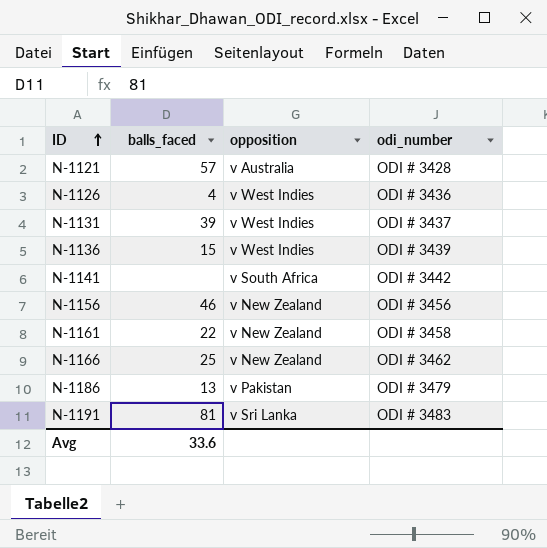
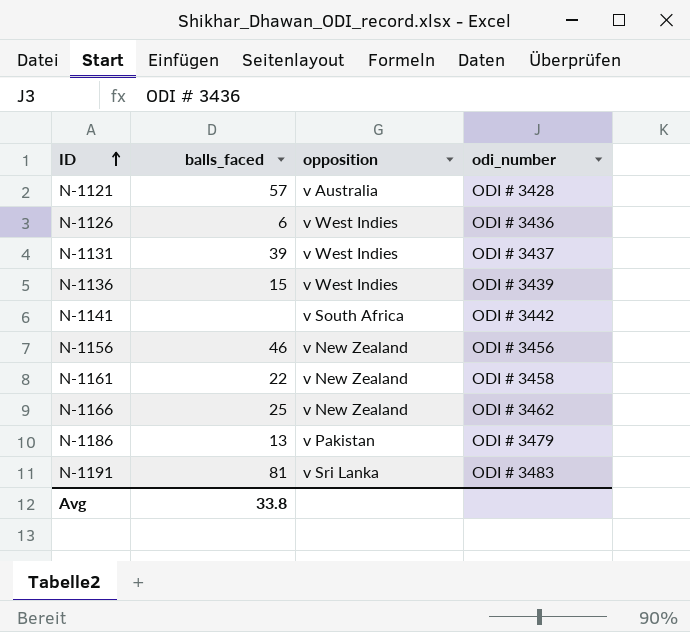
N-1126 | balls_faced: 4 -> 6
Avg | balls_faced: 33.6 -> 33.8

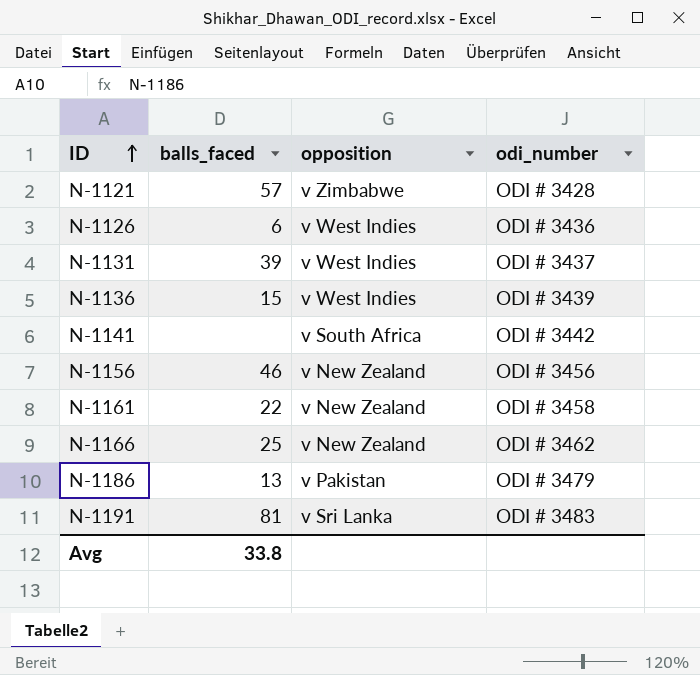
N-1121 | opposition: v Australia -> v Zimbabwe

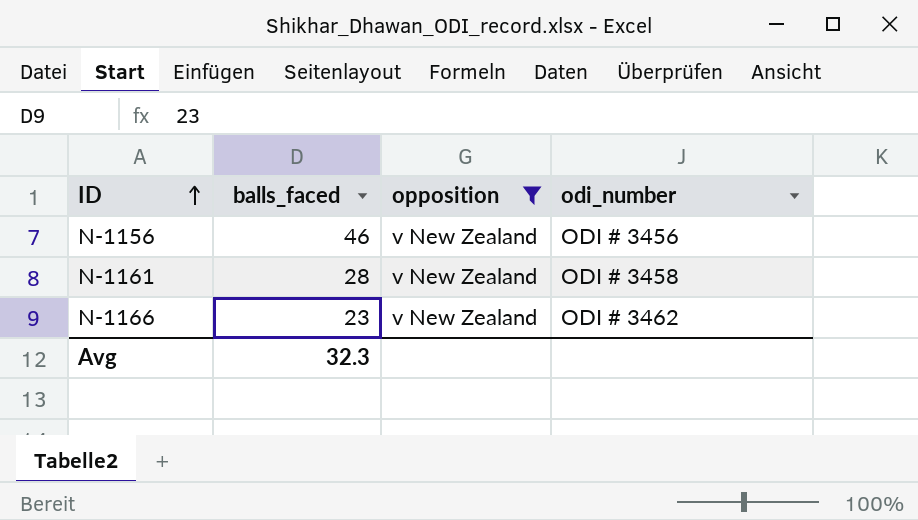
filter: none -> opposition = v New Zealand
N-1161 | balls_faced: 22 -> 28
N-1166 | balls_faced: 25 -> 23
Avg | balls_faced: 33.8 -> 32.3

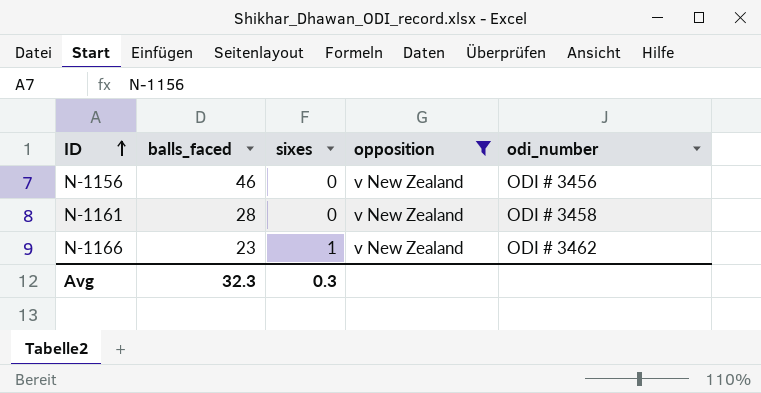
column sixes | position: none -> 3

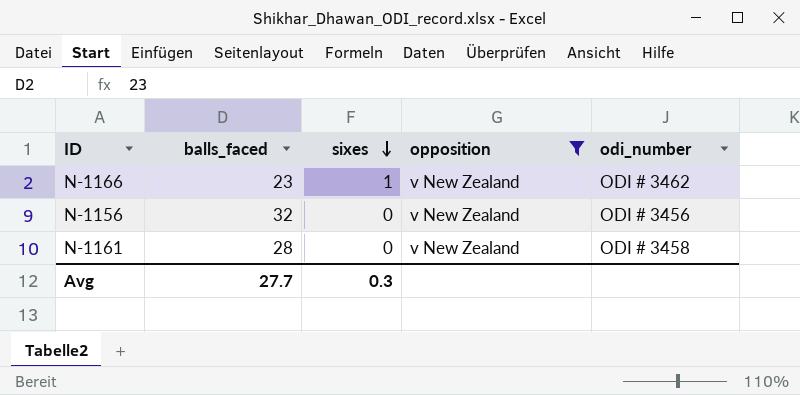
row order: ID ascending -> sixes descending
N-1156 | balls_faced: 46 -> 32
Avg | balls_faced: 32.3 -> 27.7

